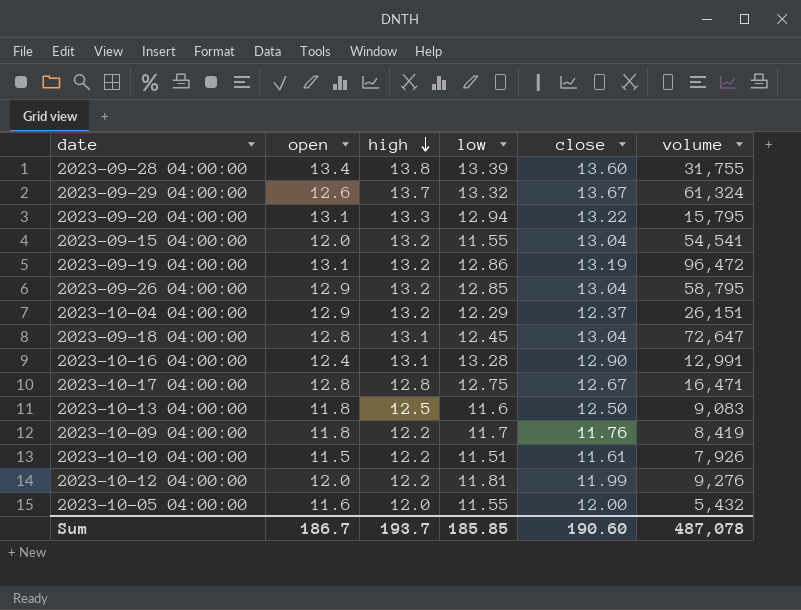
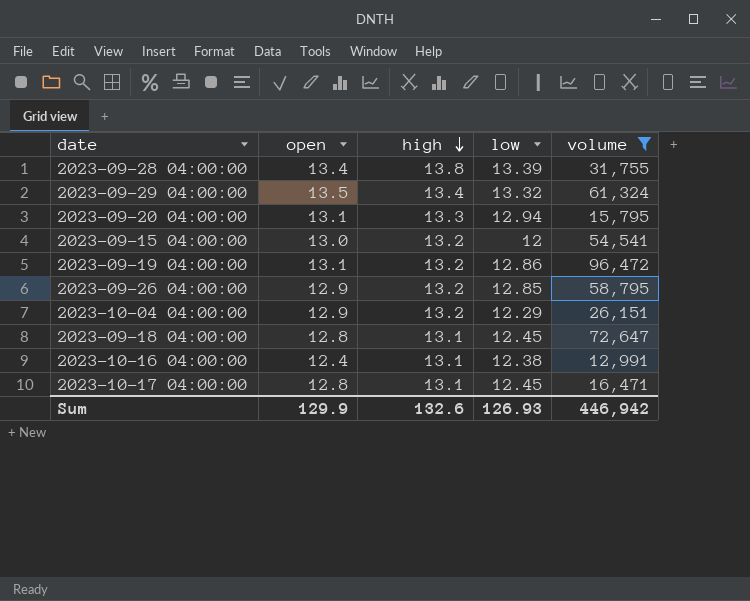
filter: none -> volume >= 12,991
column close | position: 5 -> none
2023-09-29 04:00:00 | open: 12.6 -> 13.5
2023-09-29 04:00:00 | high: 13.7 -> 13.4
2023-09-15 04:00:00 | open: 12.0 -> 13.0
2023-09-15 04:00:00 | low: 11.55 -> 12
2023-10-16 04:00:00 | low: 13.28 -> 12.38
2023-10-17 04:00:00 | high: 12.8 -> 13.1
2023-10-17 04:00:00 | low: 12.75 -> 12.45
Sum | open: 186.7 -> 129.9
Sum | high: 193.7 -> 132.6
Sum | low: 185.85 -> 126.93
Sum | volume: 487,078 -> 446,942

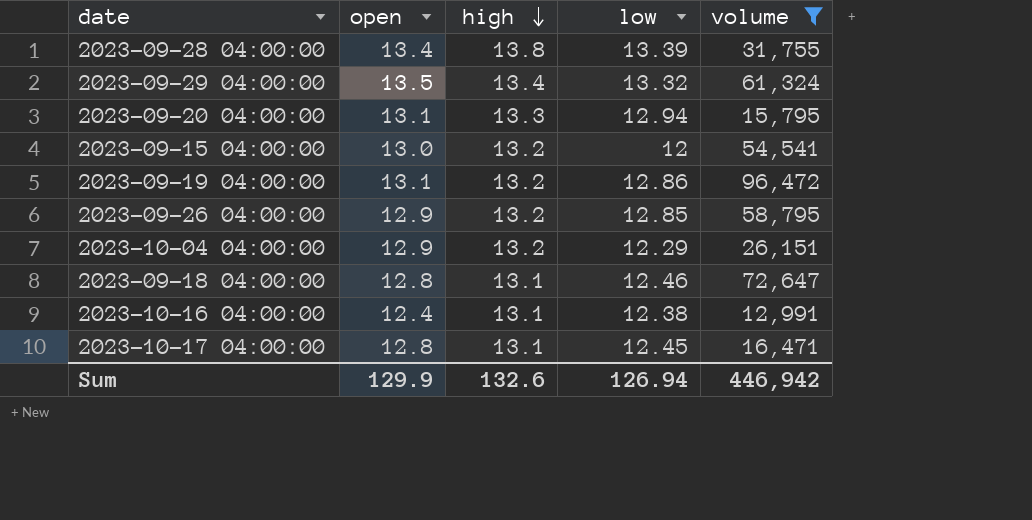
2023-09-18 04:00:00 | low: 12.45 -> 12.46
Sum | low: 126.93 -> 126.94

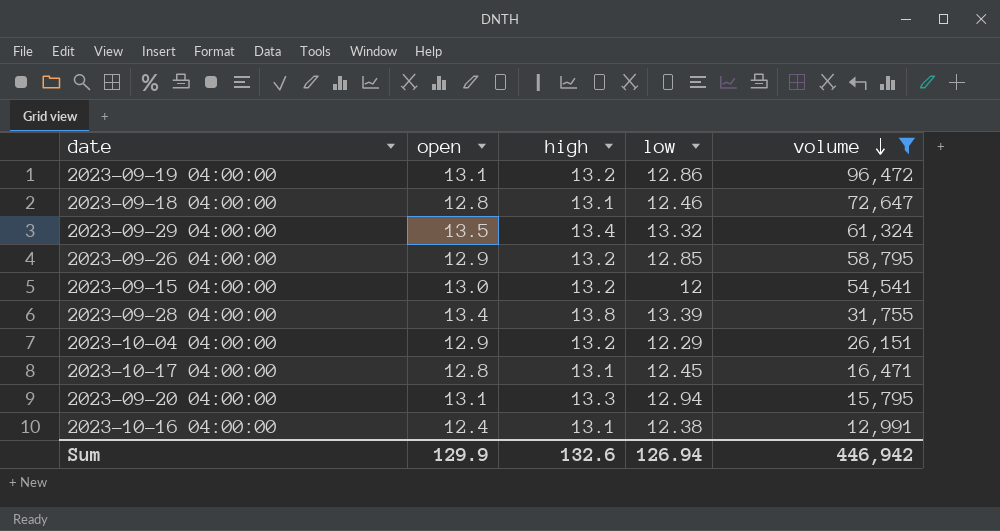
row order: high descending -> volume descending

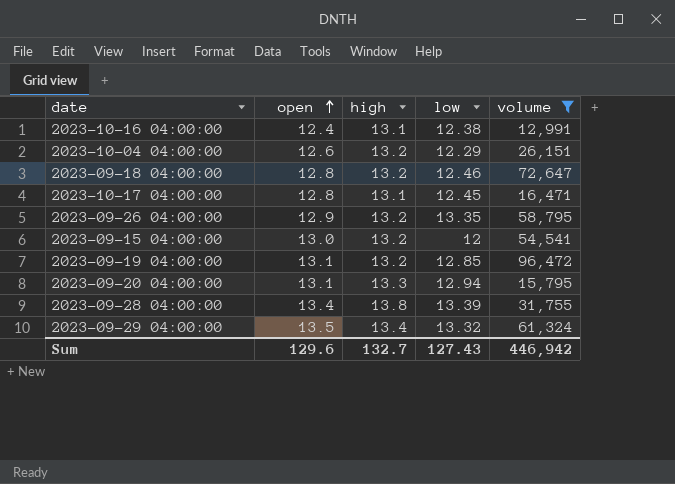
row order: volume descending -> open ascending
2023-10-04 04:00:00 | open: 12.9 -> 12.6
2023-09-18 04:00:00 | high: 13.1 -> 13.2
2023-09-26 04:00:00 | low: 12.85 -> 13.35
2023-09-19 04:00:00 | low: 12.86 -> 12.85
Sum | open: 129.9 -> 129.6
Sum | high: 132.6 -> 132.7
Sum | low: 126.94 -> 127.43

